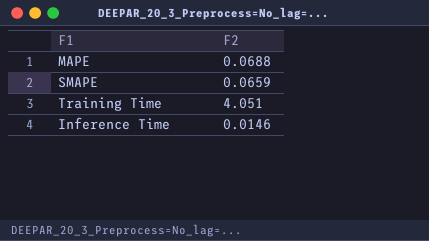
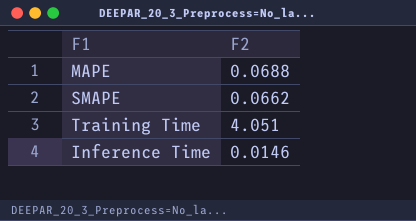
SMAPE | F2: 0.0659 -> 0.0662

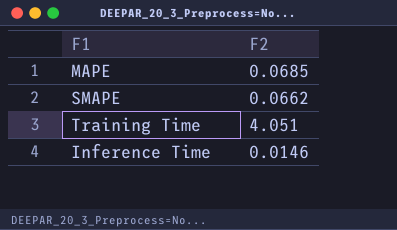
MAPE | F2: 0.0688 -> 0.0685

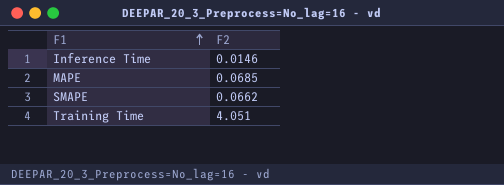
row order: none -> F1 ascending

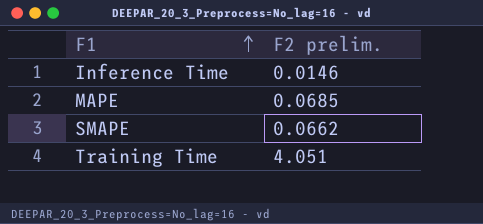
column name: F2 -> F2 prelim.

